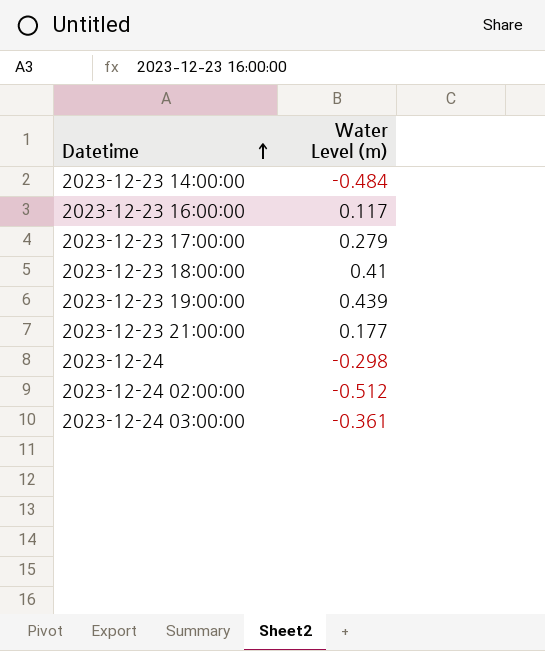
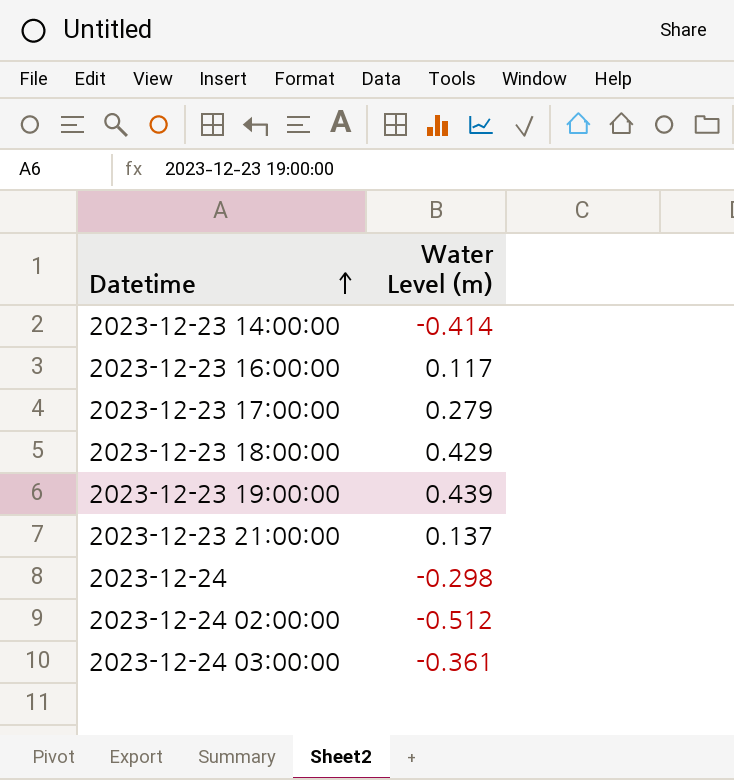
2023-12-23 14:00:00 | Water Level (m): -0.484 -> -0.414
2023-12-23 18:00:00 | Water Level (m): 0.41 -> 0.429
2023-12-23 21:00:00 | Water Level (m): 0.177 -> 0.137

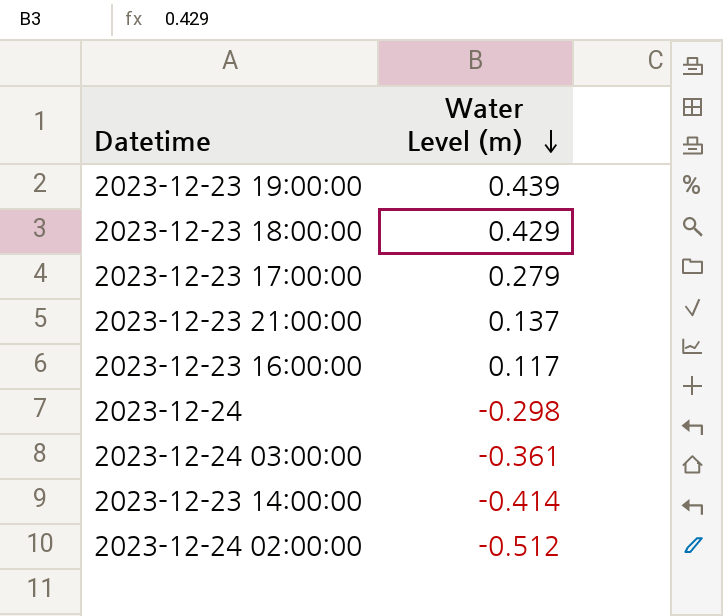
row order: Datetime ascending -> Water Level (m) descending

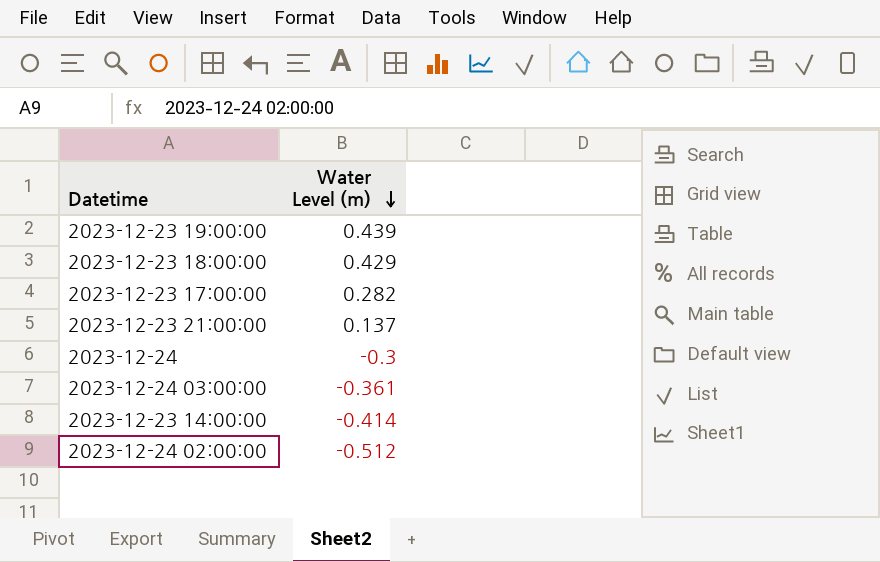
row 2023-12-23 16:00:00: 0.117 -> none
2023-12-23 17:00:00 | Water Level (m): 0.279 -> 0.282
2023-12-24 | Water Level (m): -0.298 -> -0.3

